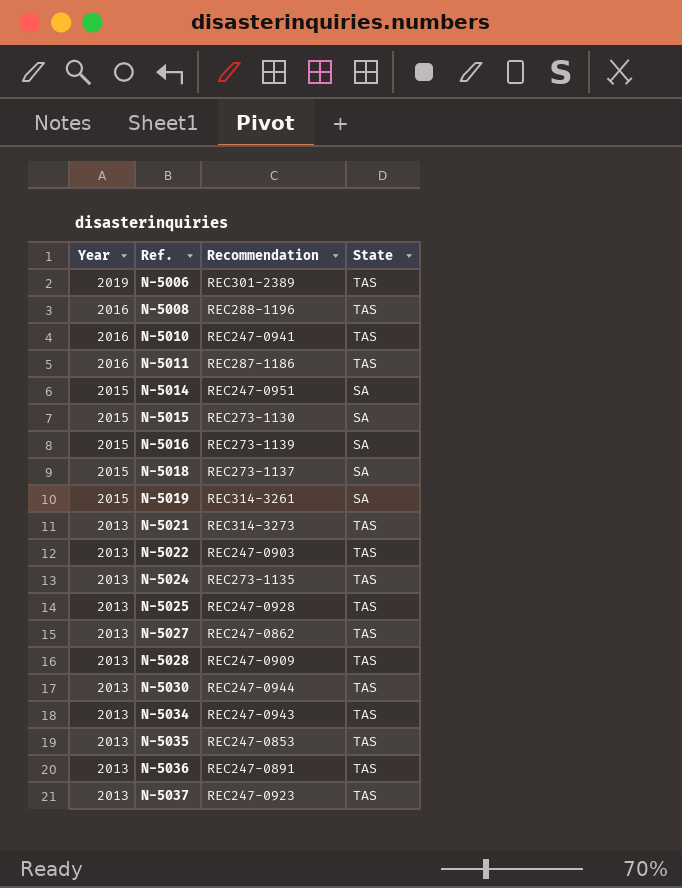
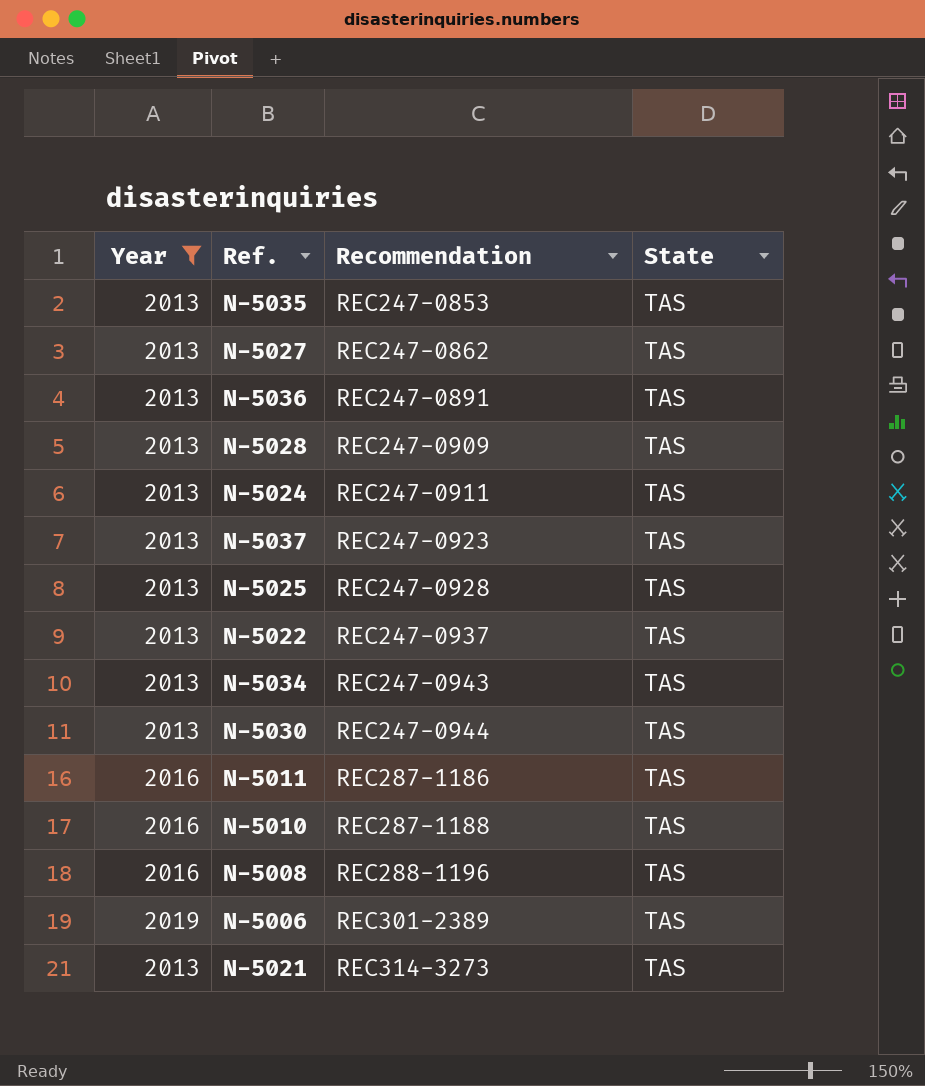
filter: none -> Year != 2015
row order: Year descending -> Recommendation ascending
N-5024 | Recommendation: REC273-1135 -> REC247-0911
N-5022 | Recommendation: REC247-0903 -> REC247-0937
N-5010 | Recommendation: REC247-0941 -> REC287-1188

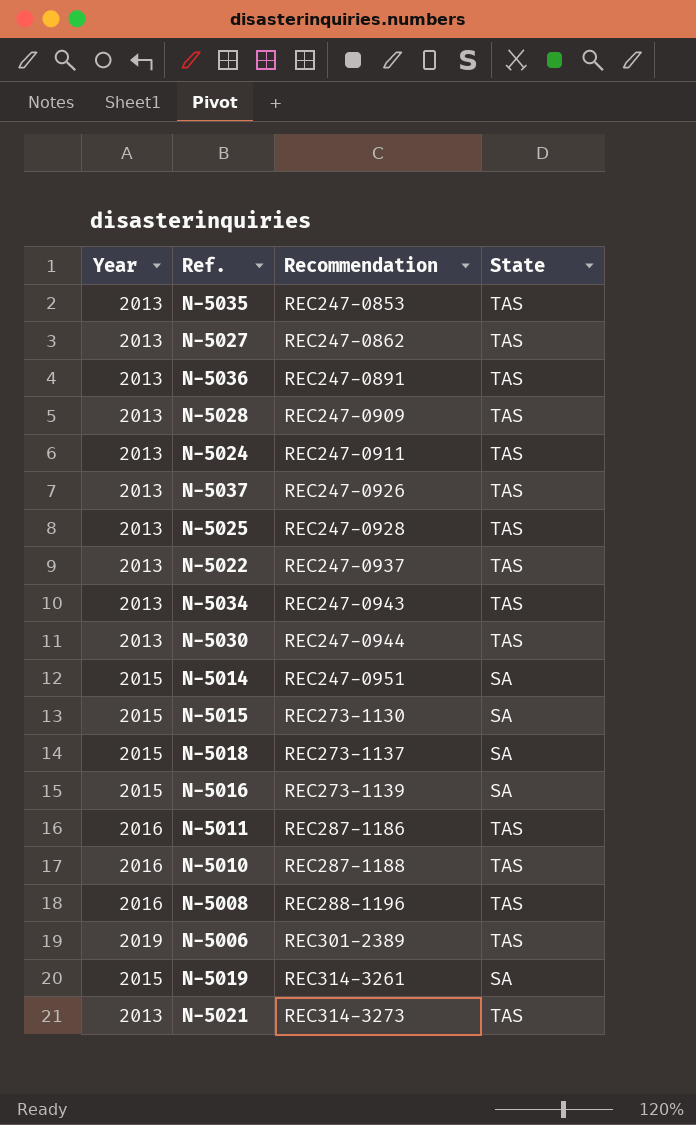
filter: Year != 2015 -> none
N-5037 | Recommendation: REC247-0923 -> REC247-0926

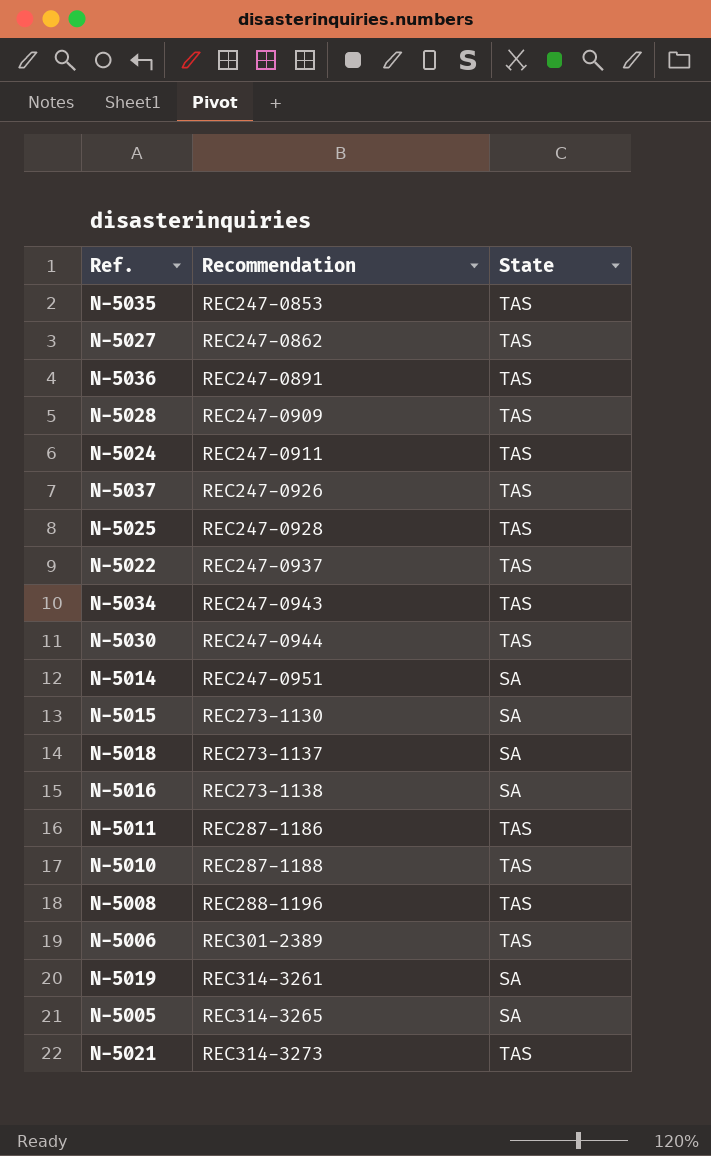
column Year | position: 1 -> none
N-5016 | Recommendation: REC273-1139 -> REC273-1138
row N-5005: none -> REC314-3265 | SA

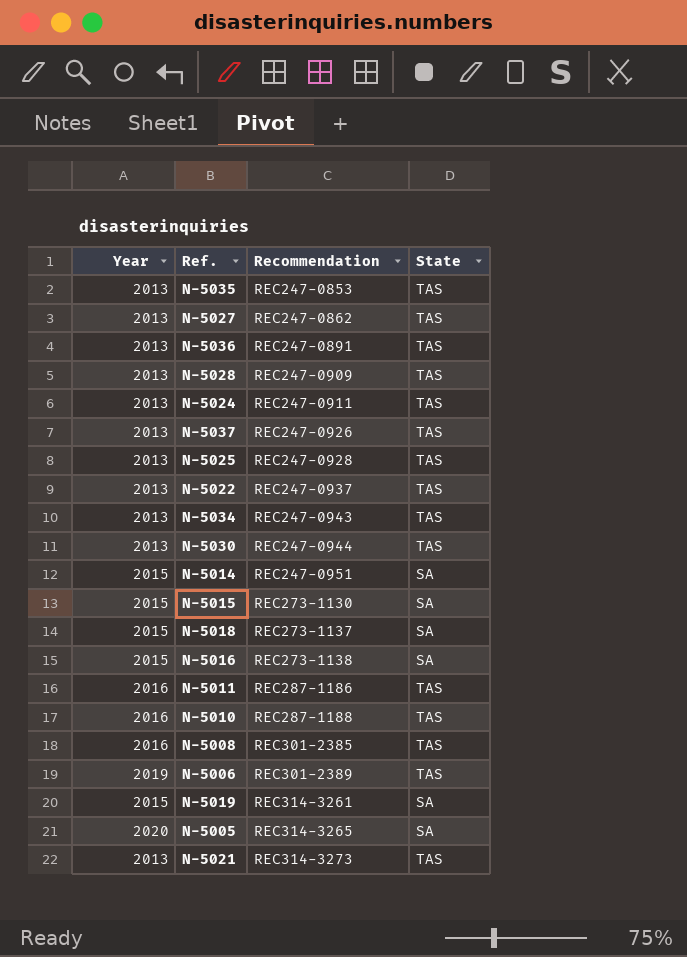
column Year | position: none -> 1
N-5008 | Recommendation: REC288-1196 -> REC301-2385

